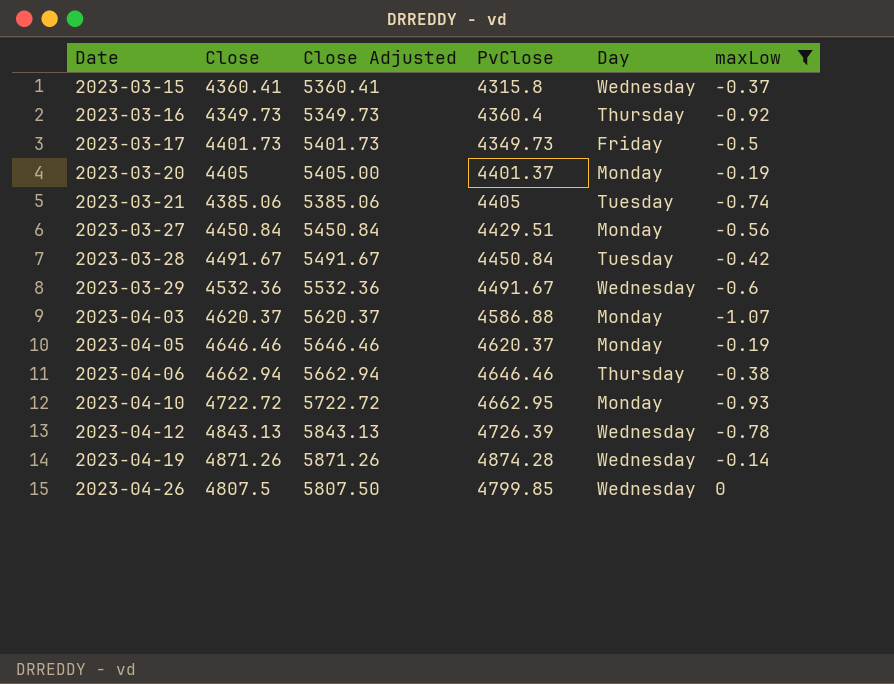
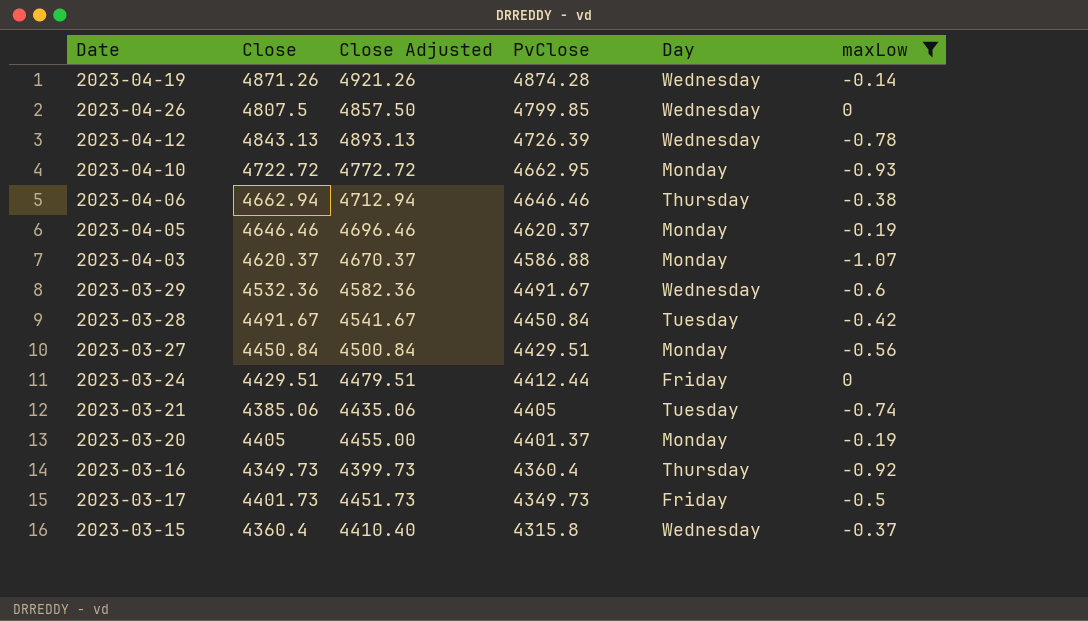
row order: Date ascending -> PvClose descending
column Close Adjusted | formula: [Close] + 1000 -> [Close] + 50
row 2023-03-24: none -> 4429.51 | 4479.51 | 4412.44 | Friday | 0
2023-03-15 | Close: 4360.41 -> 4360.4

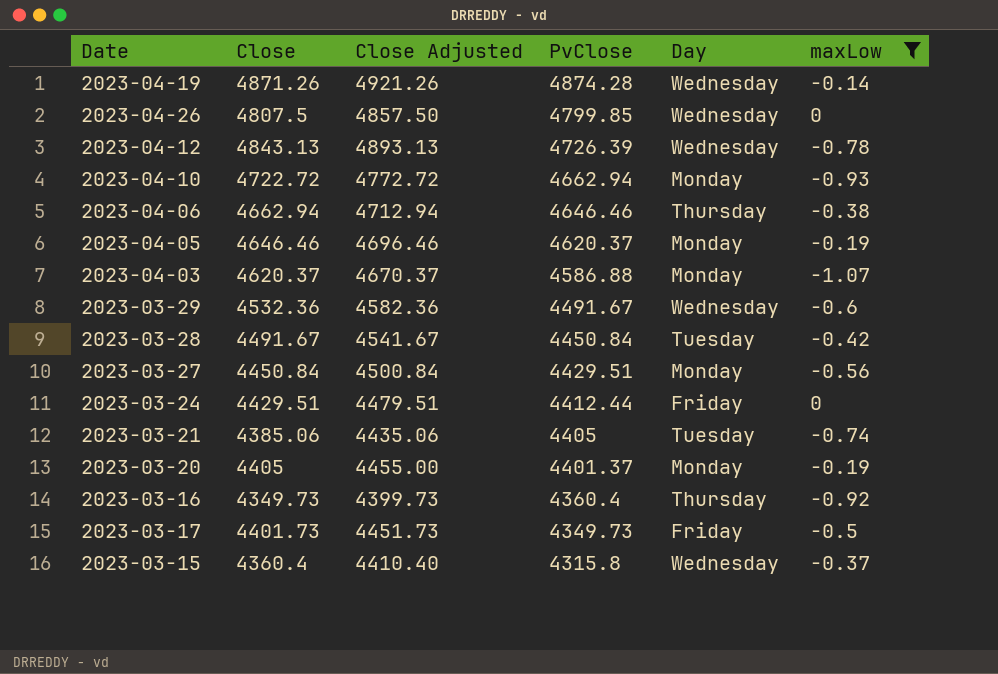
2023-04-10 | PvClose: 4662.95 -> 4662.94

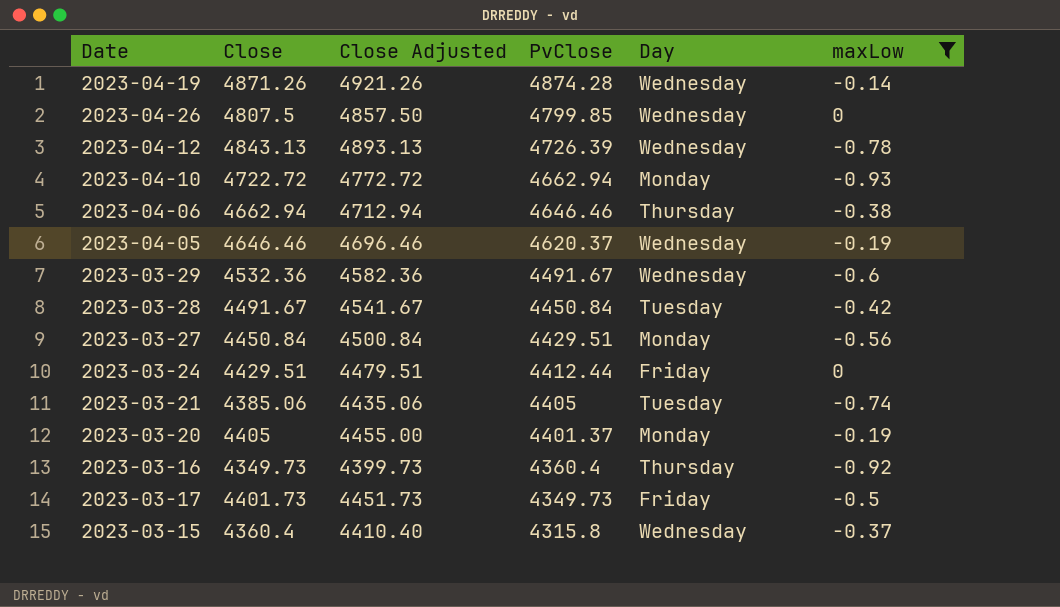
row 2023-04-03: 4620.37 | 4670.37 | 4586.88 | Monday | -1.07 -> none
2023-04-05 | Day: Monday -> Wednesday

